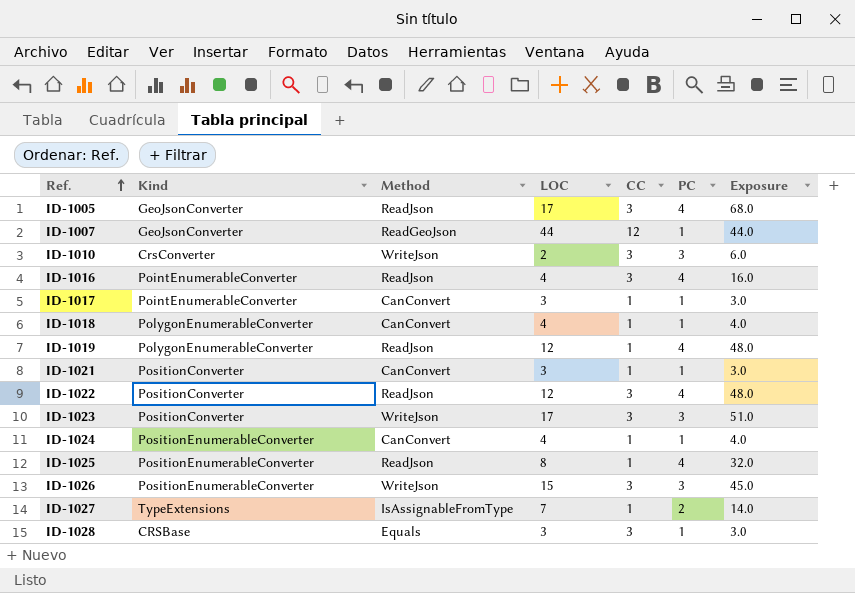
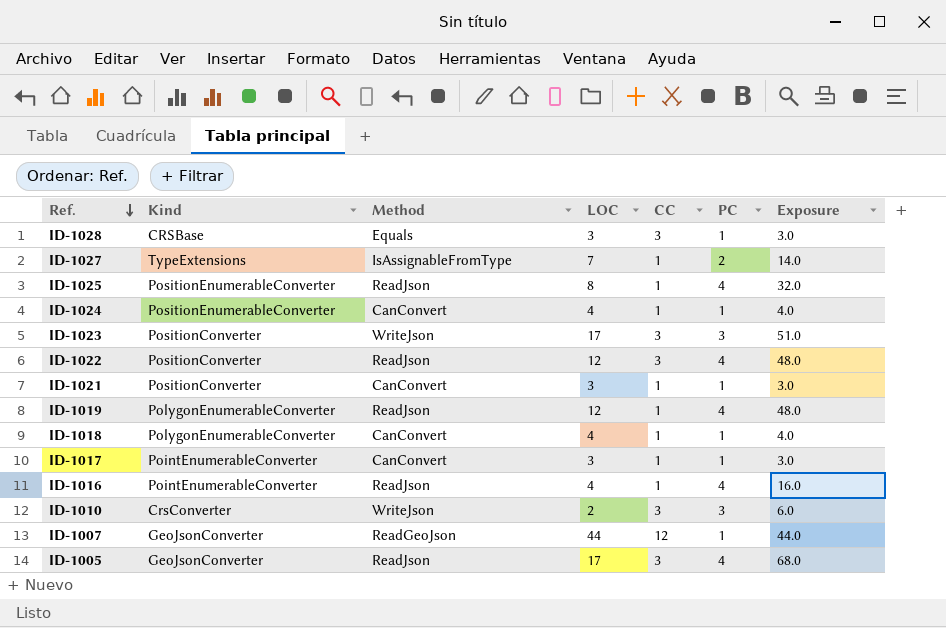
row order: Ref. ascending -> Ref. descending
row ID-1026: PositionEnumerableConverter | WriteJson | 15 | 3 | 3 | 45.0 -> none
ID-1016 | CC: 3 -> 1

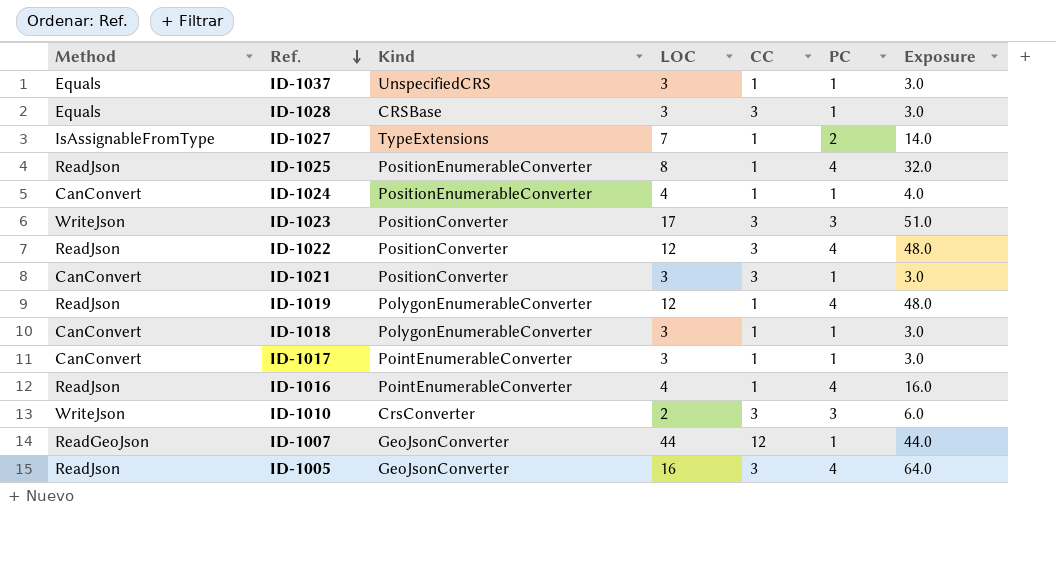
column Method | position: 3 -> 1
row ID-1037: none -> Equals | UnspecifiedCRS | 3 | 1 | 1 | 3.0
ID-1021 | CC: 1 -> 3
ID-1018 | LOC: 4 -> 3
ID-1018 | Exposure: 4.0 -> 3.0
ID-1005 | LOC: 17 -> 16
ID-1005 | Exposure: 68.0 -> 64.0

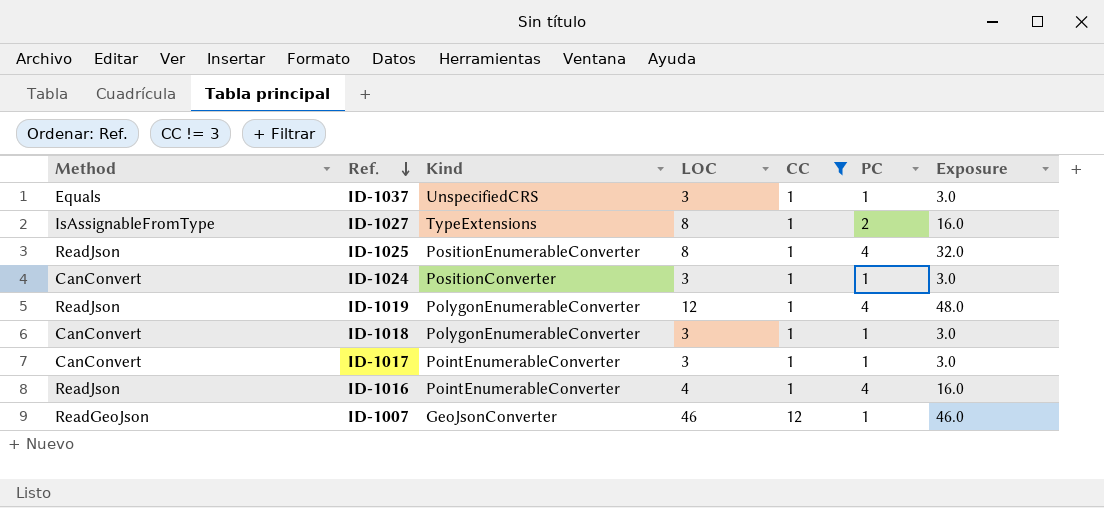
filter: none -> CC != 3
ID-1027 | LOC: 7 -> 8
ID-1027 | Exposure: 14.0 -> 16.0
ID-1024 | Kind: PositionEnumerableConverter -> PositionConverter
ID-1024 | LOC: 4 -> 3
ID-1024 | Exposure: 4.0 -> 3.0
ID-1007 | LOC: 44 -> 46
ID-1007 | Exposure: 44.0 -> 46.0

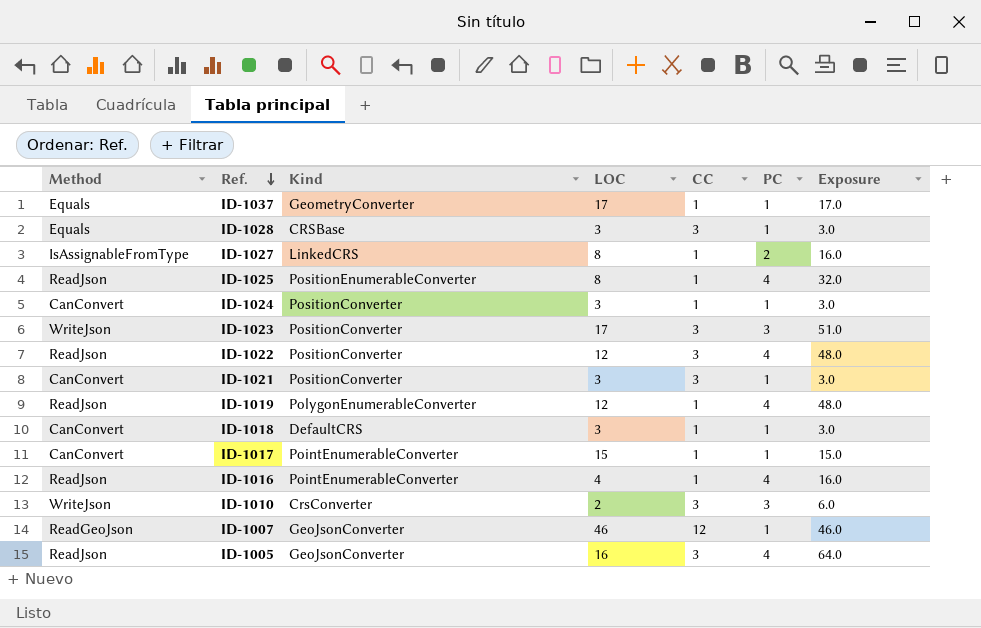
filter: CC != 3 -> none
ID-1037 | Kind: UnspecifiedCRS -> GeometryConverter
ID-1037 | LOC: 3 -> 17
ID-1037 | Exposure: 3.0 -> 17.0
ID-1027 | Kind: TypeExtensions -> LinkedCRS
ID-1018 | Kind: PolygonEnumerableConverter -> DefaultCRS
ID-1017 | LOC: 3 -> 15
ID-1017 | Exposure: 3.0 -> 15.0

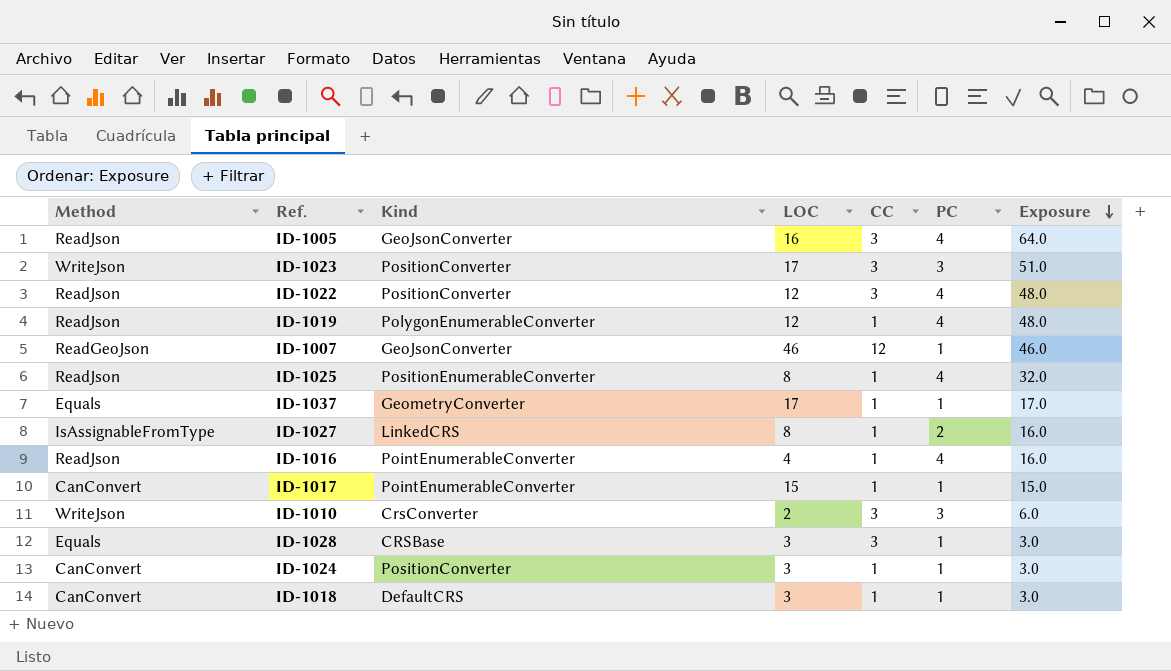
row order: Ref. descending -> Exposure descending
row ID-1021: CanConvert | PositionConverter | 3 | 3 | 1 | 3.0 -> none

